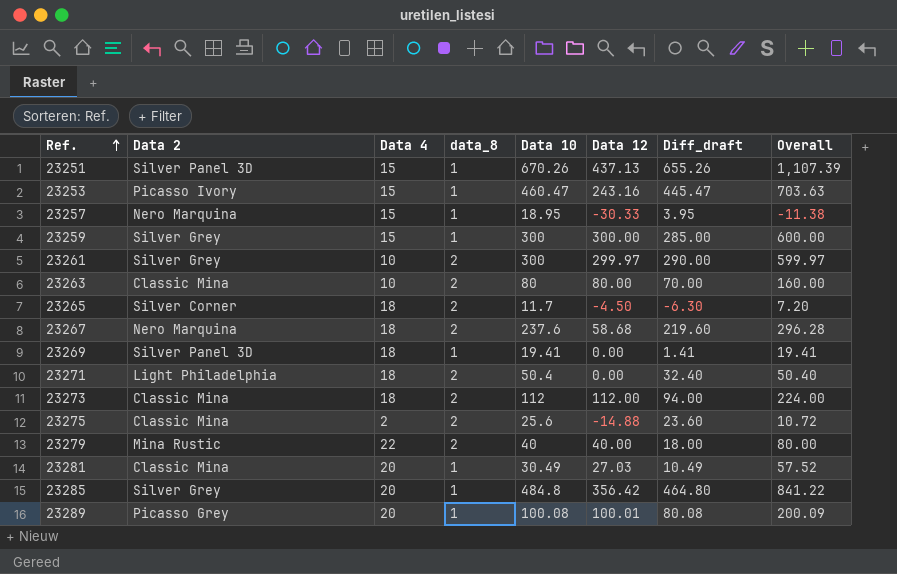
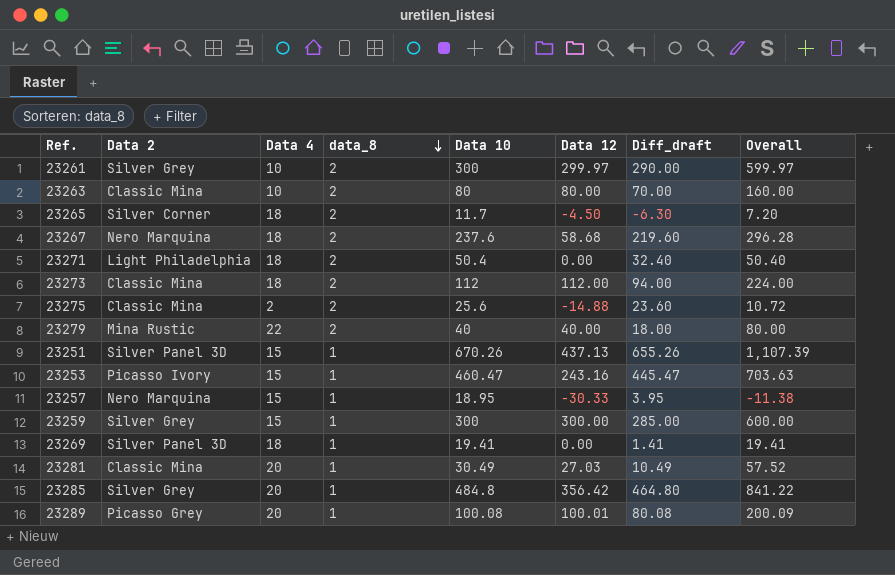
row order: Ref. ascending -> data_8 descending

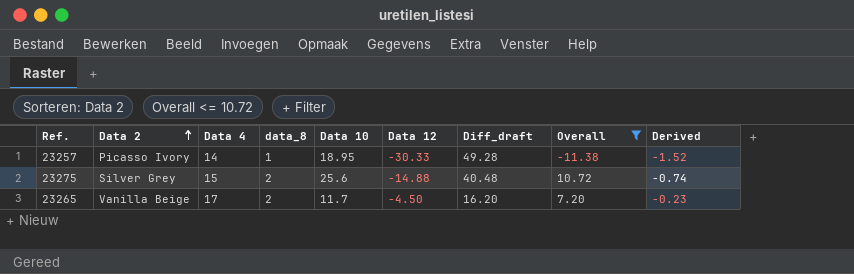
filter: none -> Overall <= 10.72
row order: data_8 descending -> Data 2 ascending
column Diff_draft | formula: [Data 10] - [Data 4] -> [Data 10] - [Data 12]
column Derived | formula: none -> [Data 12] * 0.05
23257 | Data 2: Nero Marquina -> Picasso Ivory
23257 | Data 4: 15 -> 14
23275 | Data 2: Classic Mina -> Silver Grey
23275 | Data 4: 2 -> 15
23265 | Data 2: Silver Corner -> Vanilla Beige
23265 | Data 4: 18 -> 17

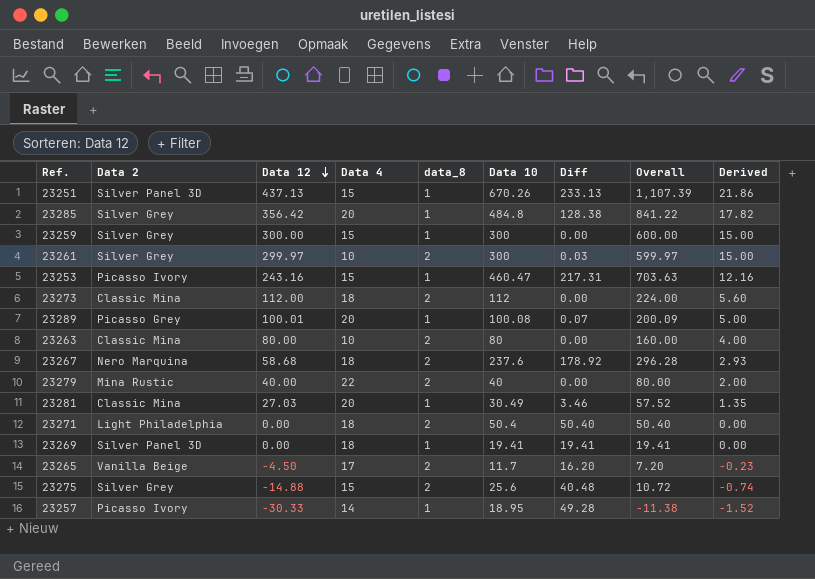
filter: Overall <= 10.72 -> none
row order: Data 2 ascending -> Data 12 descending
column Data 12 | position: 6 -> 3
column name: Diff_draft -> Diff

